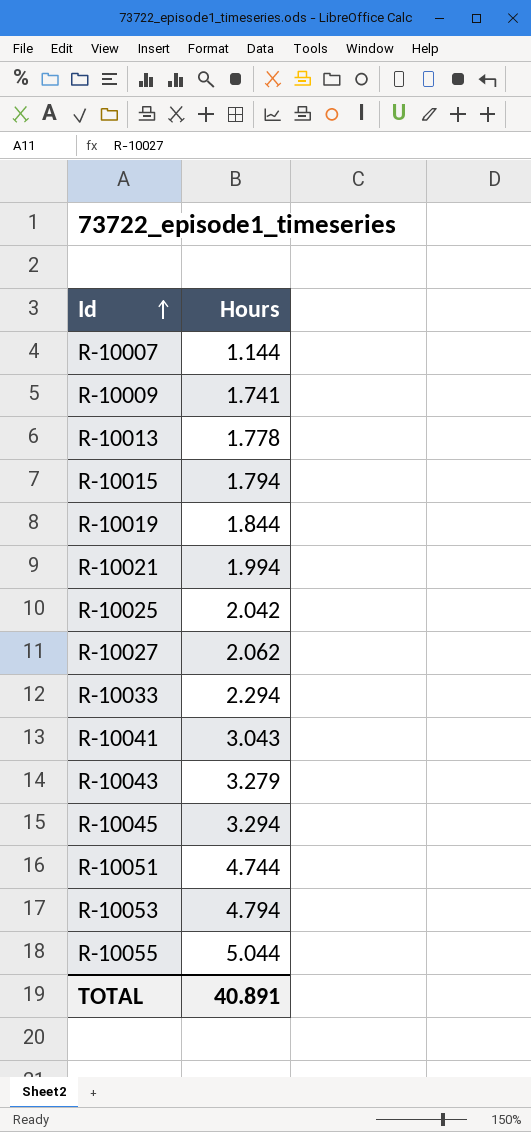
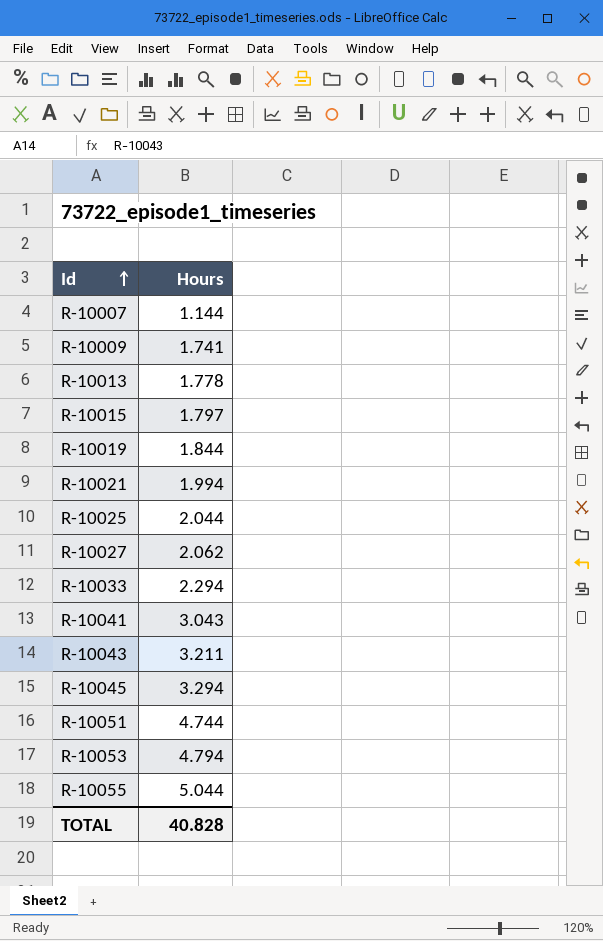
R-10015 | Hours: 1.794 -> 1.797
R-10025 | Hours: 2.042 -> 2.044
R-10043 | Hours: 3.279 -> 3.211
TOTAL | Hours: 40.891 -> 40.828

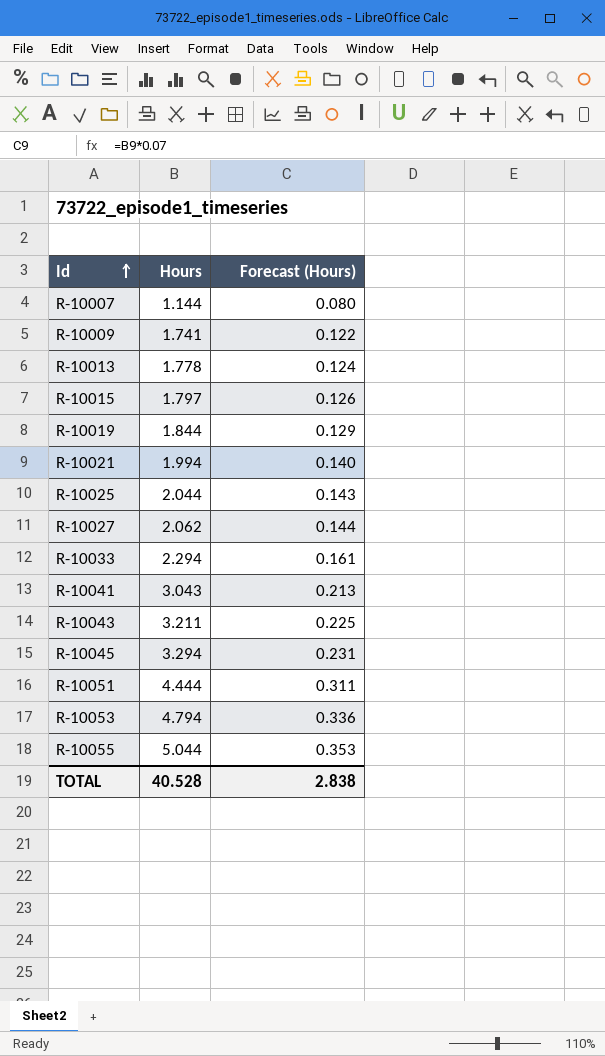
column Forecast (Hours) | formula: none -> [Hours] * 0.07
R-10051 | Hours: 4.744 -> 4.444
TOTAL | Hours: 40.828 -> 40.528

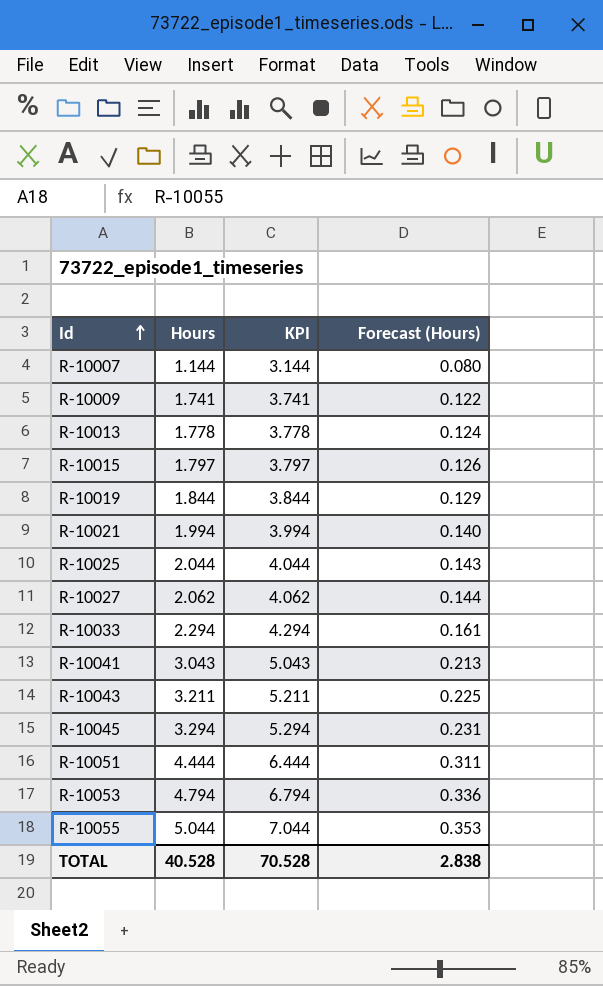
column KPI | formula: none -> [Hours] + 2

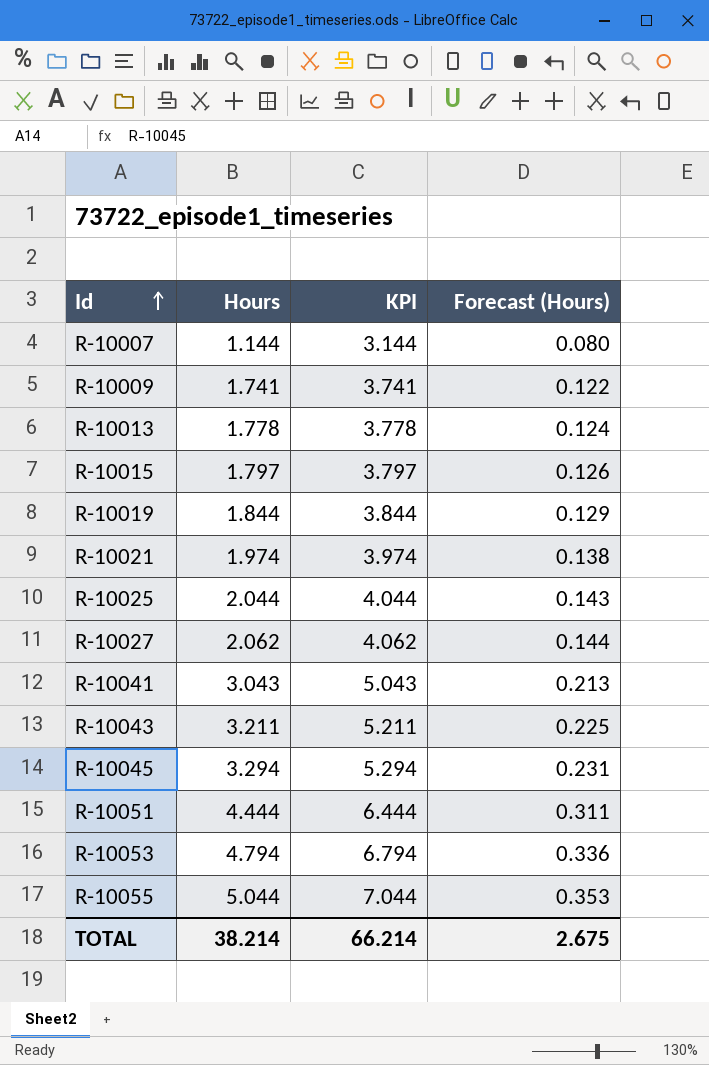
row R-10033: 2.294 | 4.294 | 0.161 -> none
R-10021 | Hours: 1.994 -> 1.974
R-10021 | KPI: 3.994 -> 3.974
R-10021 | Forecast (Hours): 0.140 -> 0.138
TOTAL | Hours: 40.528 -> 38.214
TOTAL | KPI: 70.528 -> 66.214
TOTAL | Forecast (Hours): 2.838 -> 2.675

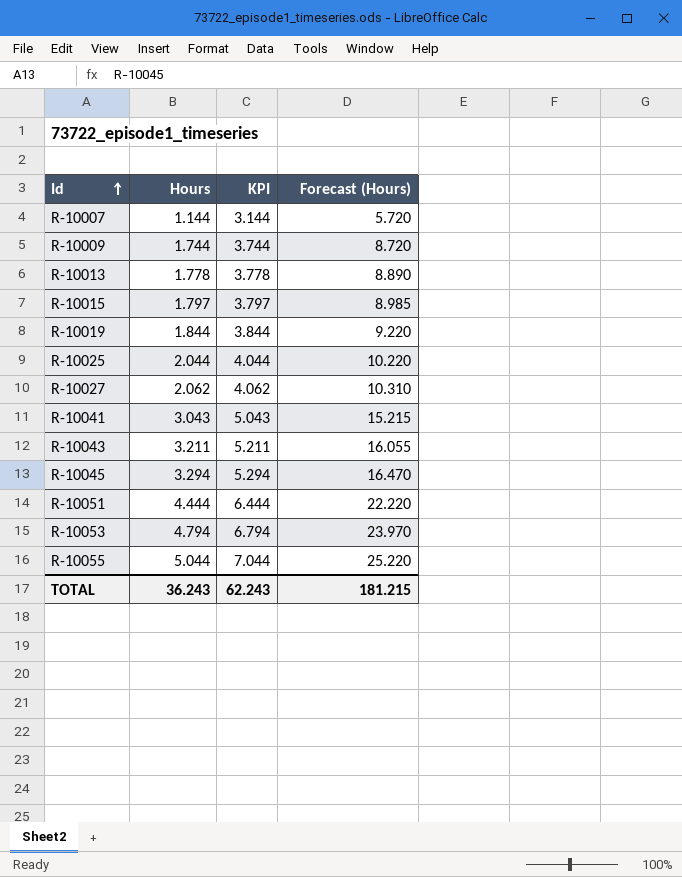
column Forecast (Hours) | formula: [Hours] * 0.07 -> [Hours] * 5
row R-10021: 1.974 | 3.974 | 0.138 -> none
R-10009 | Hours: 1.741 -> 1.744
R-10009 | KPI: 3.741 -> 3.744
TOTAL | Hours: 38.214 -> 36.243
TOTAL | KPI: 66.214 -> 62.243
TOTAL | Forecast (Hours): 2.675 -> 181.215

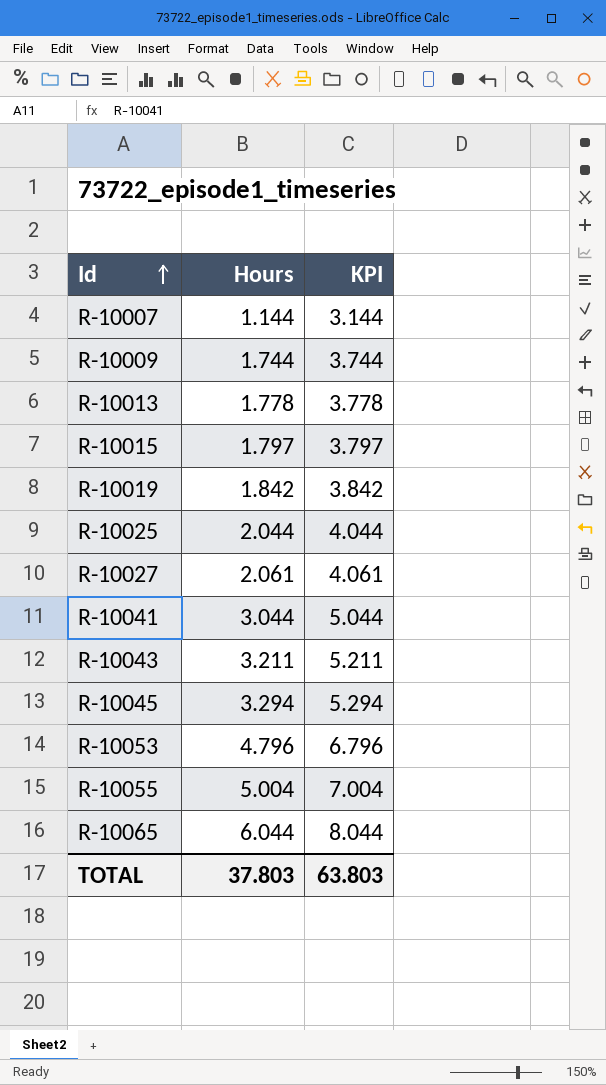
column Forecast (Hours) | formula: [Hours] * 5 -> none
row R-10051: 4.444 | 6.444 | 22.220 -> none
R-10019 | Hours: 1.844 -> 1.842
R-10019 | KPI: 3.844 -> 3.842
R-10027 | Hours: 2.062 -> 2.061
R-10027 | KPI: 4.062 -> 4.061
R-10041 | Hours: 3.043 -> 3.044
R-10041 | KPI: 5.043 -> 5.044
R-10053 | Hours: 4.794 -> 4.796
R-10053 | KPI: 6.794 -> 6.796
R-10055 | Hours: 5.044 -> 5.004
R-10055 | KPI: 7.044 -> 7.004
row R-10065: none -> 6.044 | 8.044
TOTAL | Hours: 36.243 -> 37.803
TOTAL | KPI: 62.243 -> 63.803

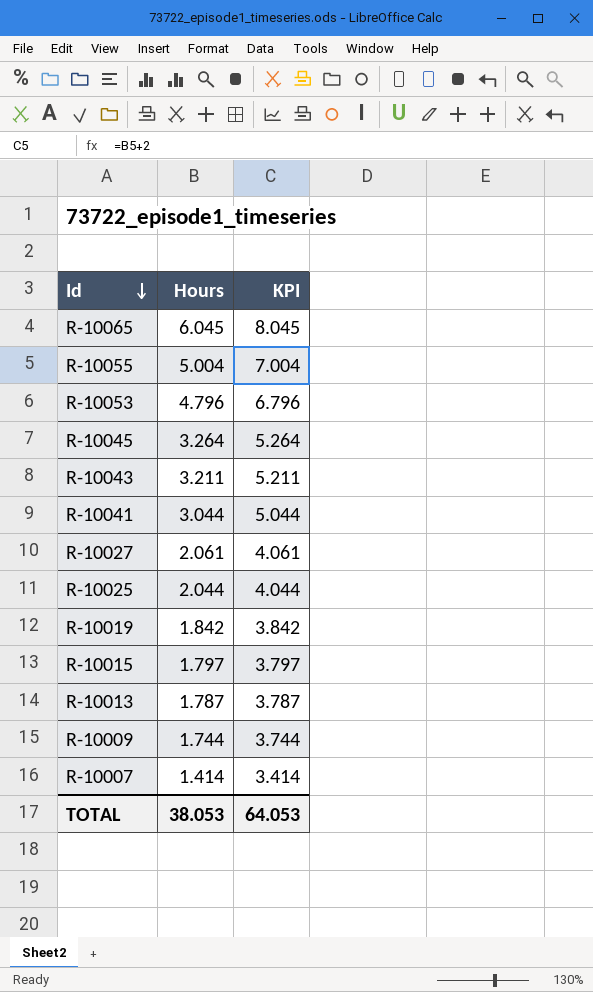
row order: Id ascending -> Id descending
R-10065 | Hours: 6.044 -> 6.045
R-10065 | KPI: 8.044 -> 8.045
R-10045 | Hours: 3.294 -> 3.264
R-10045 | KPI: 5.294 -> 5.264
R-10013 | Hours: 1.778 -> 1.787
R-10013 | KPI: 3.778 -> 3.787
R-10007 | Hours: 1.144 -> 1.414
R-10007 | KPI: 3.144 -> 3.414
TOTAL | Hours: 37.803 -> 38.053
TOTAL | KPI: 63.803 -> 64.053

